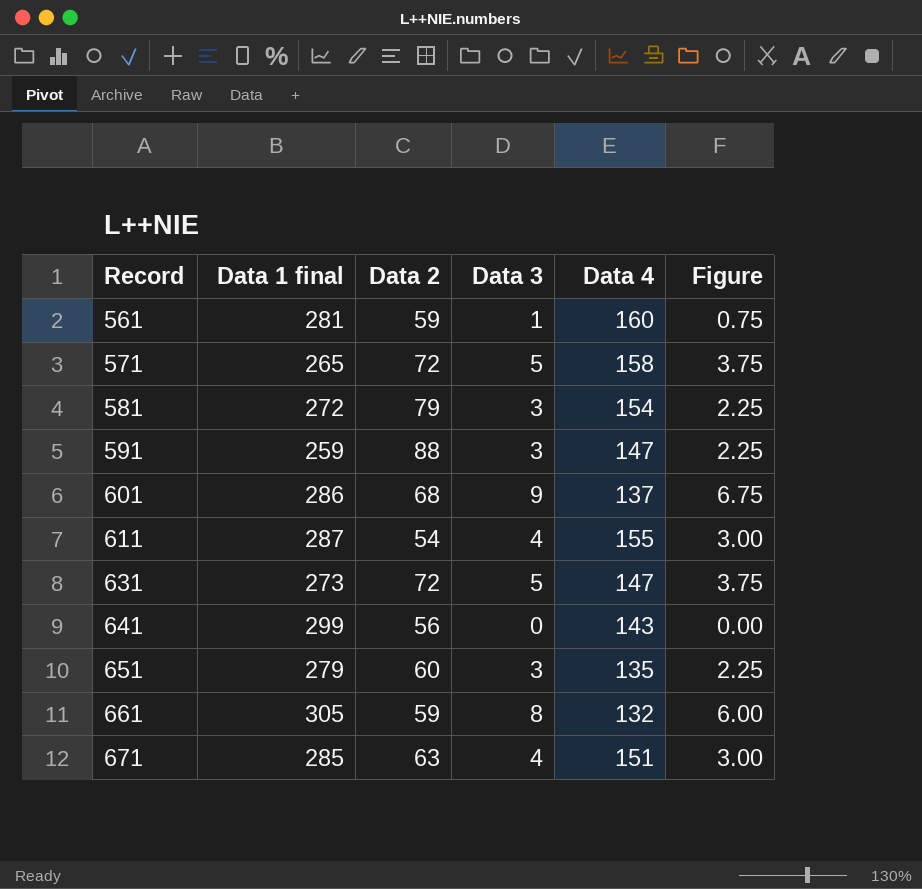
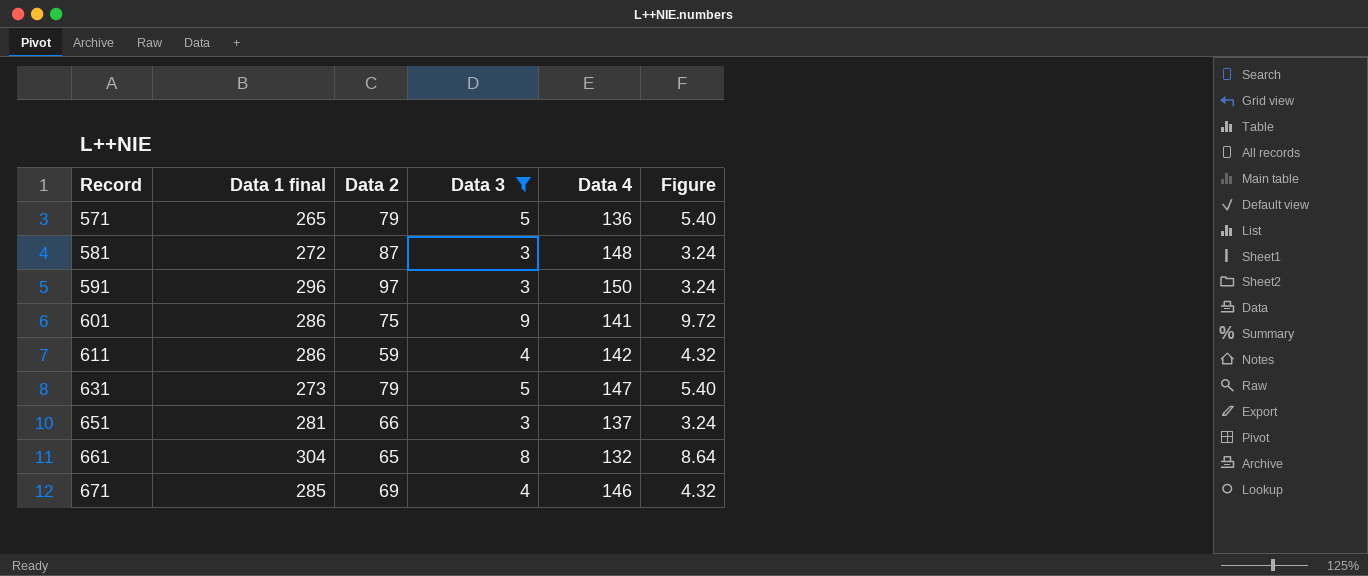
filter: none -> Data 3 >= 3
column Figure | formula: [Data 3] * 0.75 -> [Data 3] * 1.08
571 | Data 2: 72 -> 79
571 | Data 4: 158 -> 136
581 | Data 2: 79 -> 87
581 | Data 4: 154 -> 148
591 | Data 1 final: 259 -> 296
591 | Data 2: 88 -> 97
591 | Data 4: 147 -> 150
601 | Data 2: 68 -> 75
601 | Data 4: 137 -> 141
611 | Data 1 final: 287 -> 286
611 | Data 2: 54 -> 59
611 | Data 4: 155 -> 142
631 | Data 2: 72 -> 79
651 | Data 1 final: 279 -> 281
651 | Data 2: 60 -> 66
651 | Data 4: 135 -> 137
661 | Data 1 final: 305 -> 304
661 | Data 2: 59 -> 65
671 | Data 2: 63 -> 69
671 | Data 4: 151 -> 146

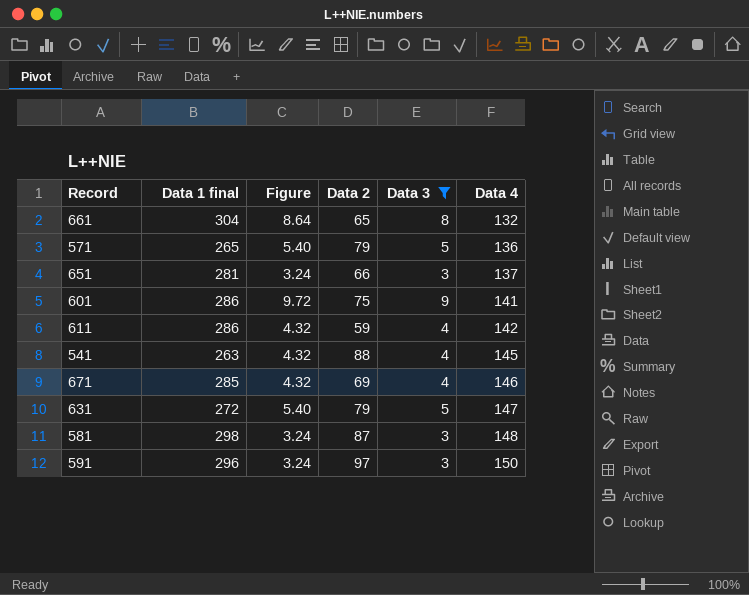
row order: Record ascending -> Data 4 ascending
column Figure | position: 6 -> 3
row 541: none -> 263 | 4.32 | 88 | 4 | 145
631 | Data 1 final: 273 -> 272
581 | Data 1 final: 272 -> 298

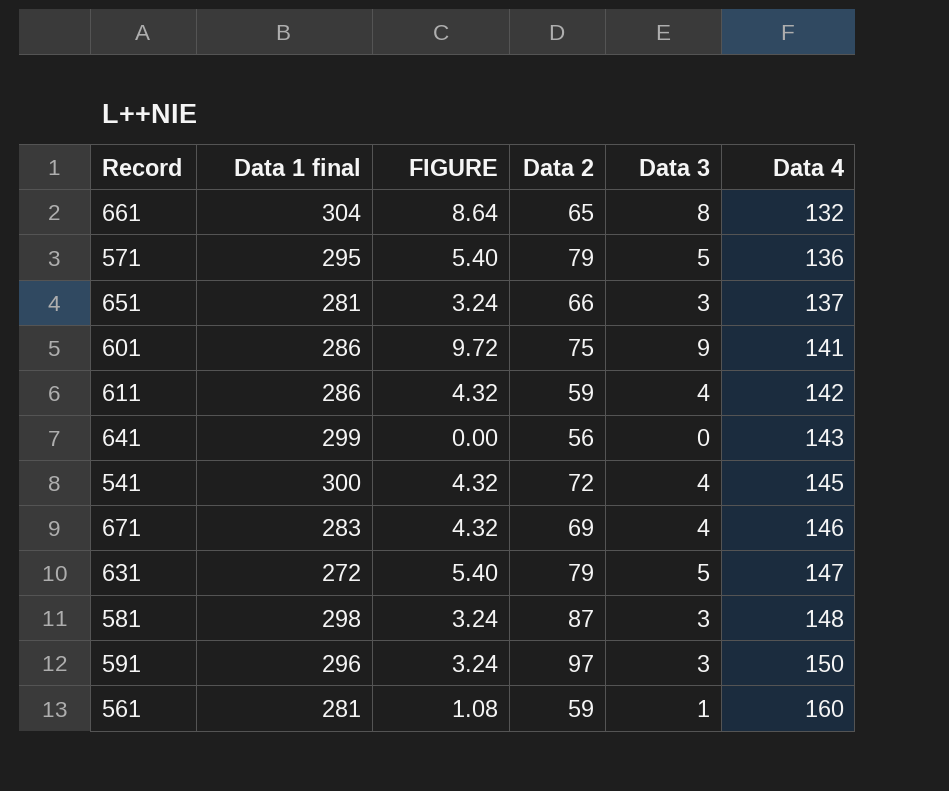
filter: Data 3 >= 3 -> none
column name: Figure -> FIGURE
571 | Data 1 final: 265 -> 295
541 | Data 1 final: 263 -> 300
541 | Data 2: 88 -> 72
671 | Data 1 final: 285 -> 283

